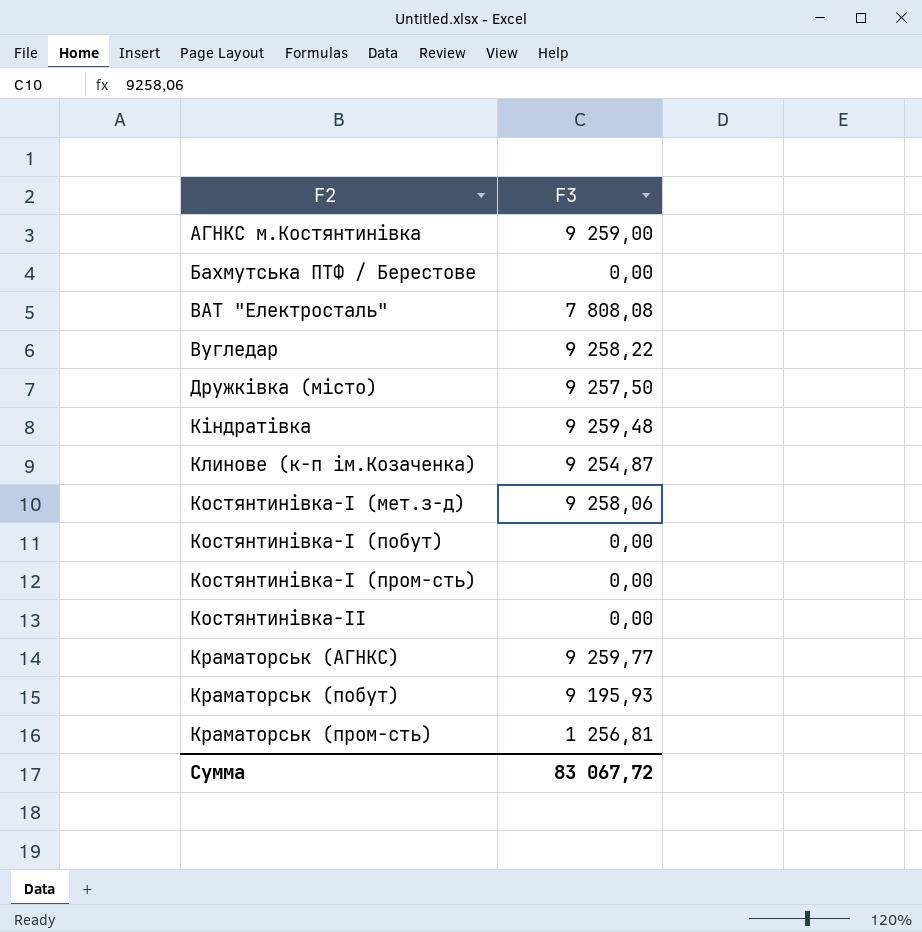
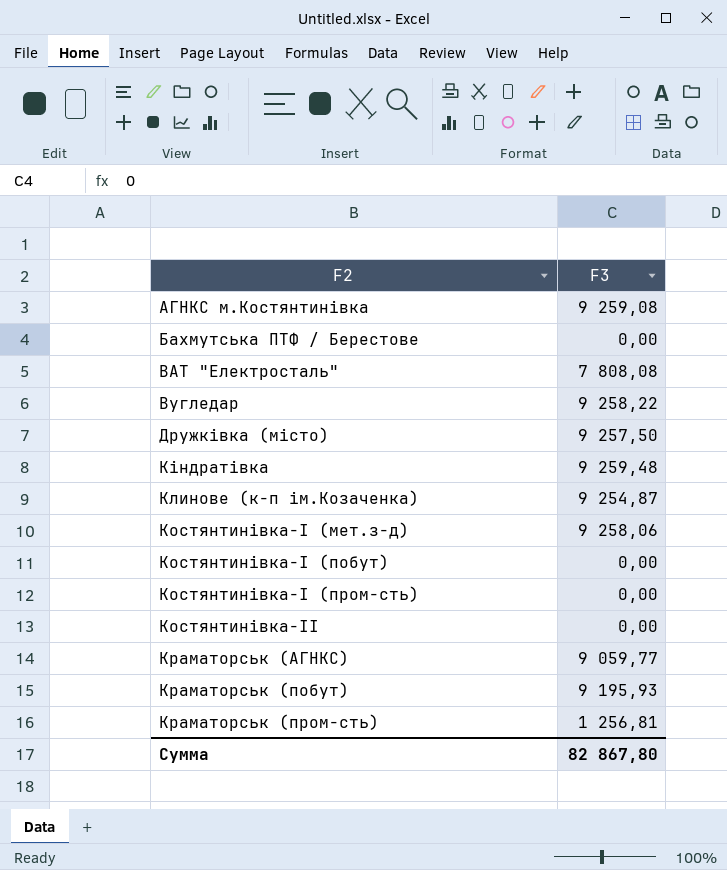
АГНКС м.Костянтинівка | F3: 9 259,00 -> 9 259,08
Краматорськ (АГНКС) | F3: 9 259,77 -> 9 059,77
Сумма | F3: 83 067,72 -> 82 867,80

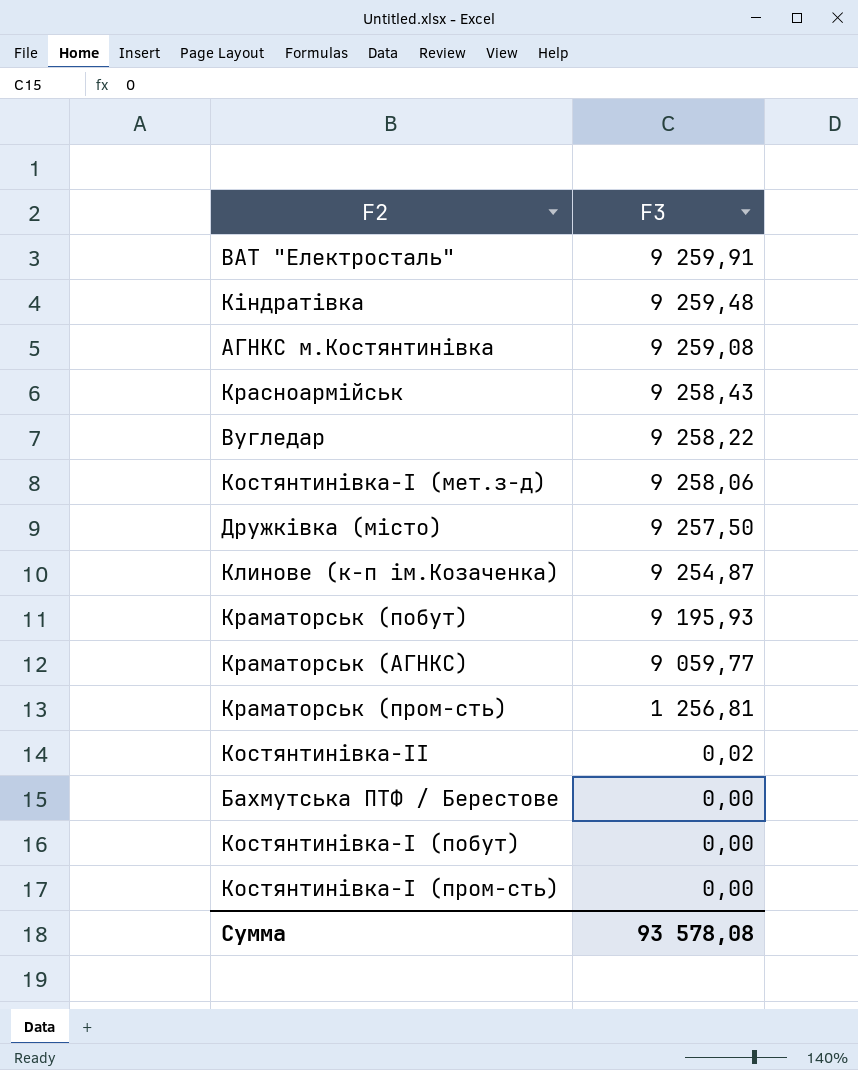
row order: none -> F3 descending
ВАТ "Електросталь" | F3: 7 808,08 -> 9 259,91
row Красноармійськ: none -> 9 258,43
Костянтинівка-ІІ | F3: 0,00 -> 0,02
Сумма | F3: 82 867,80 -> 93 578,08

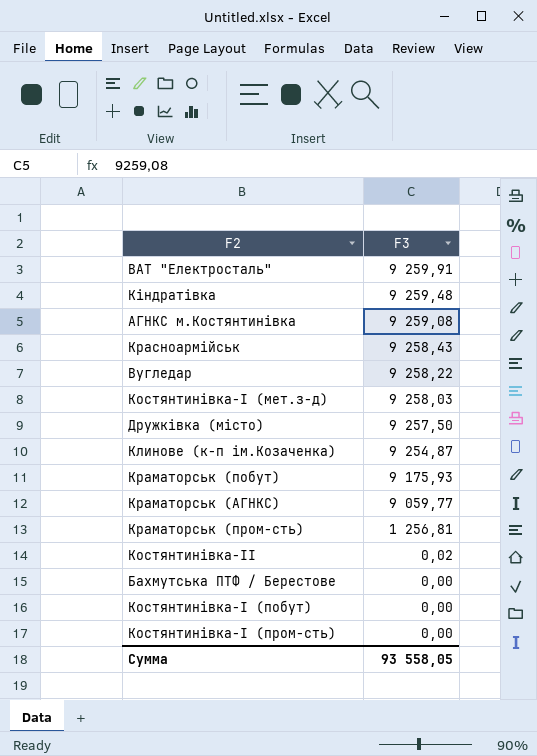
Костянтинівка-І (мет.з-д) | F3: 9 258,06 -> 9 258,03
Краматорськ (побут) | F3: 9 195,93 -> 9 175,93
Сумма | F3: 93 578,08 -> 93 558,05

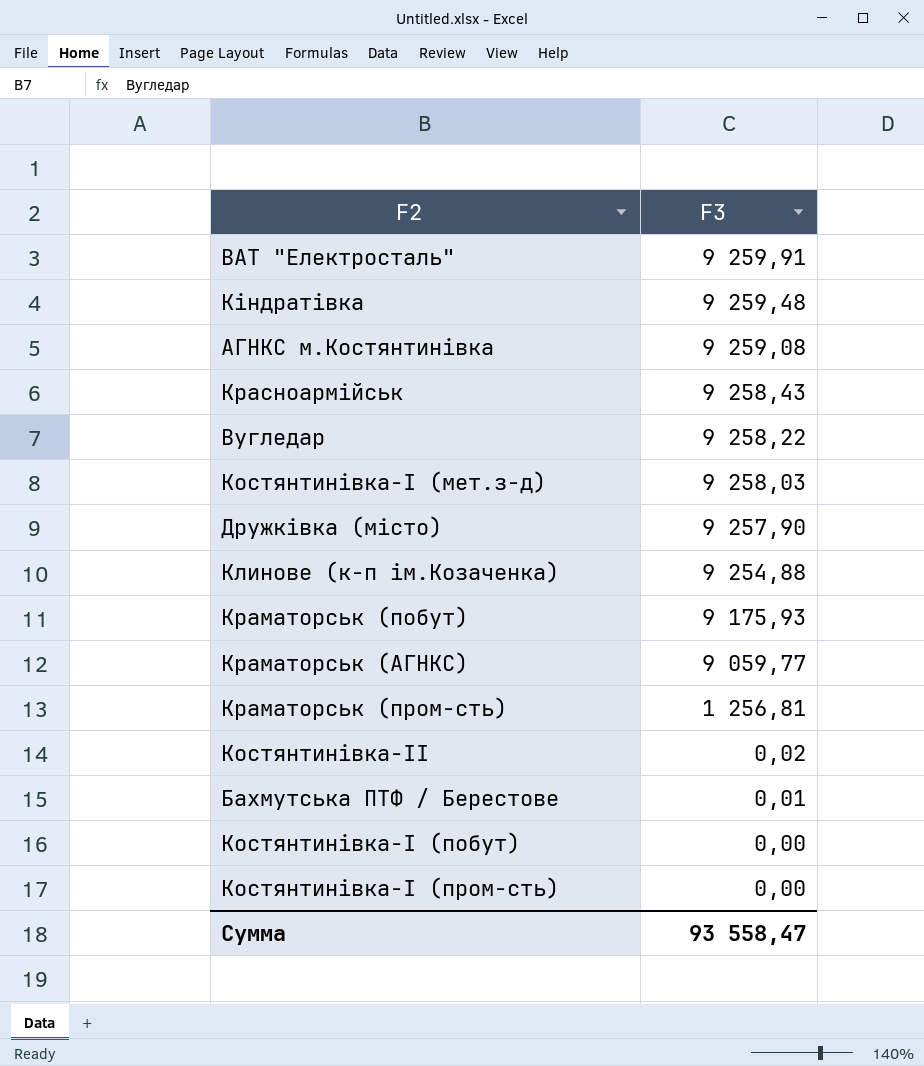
Дружківка (місто) | F3: 9 257,50 -> 9 257,90
Клинове (к-п ім.Козаченка) | F3: 9 254,87 -> 9 254,88
Бахмутська ПТФ / Берестове | F3: 0,00 -> 0,01
Сумма | F3: 93 558,05 -> 93 558,47

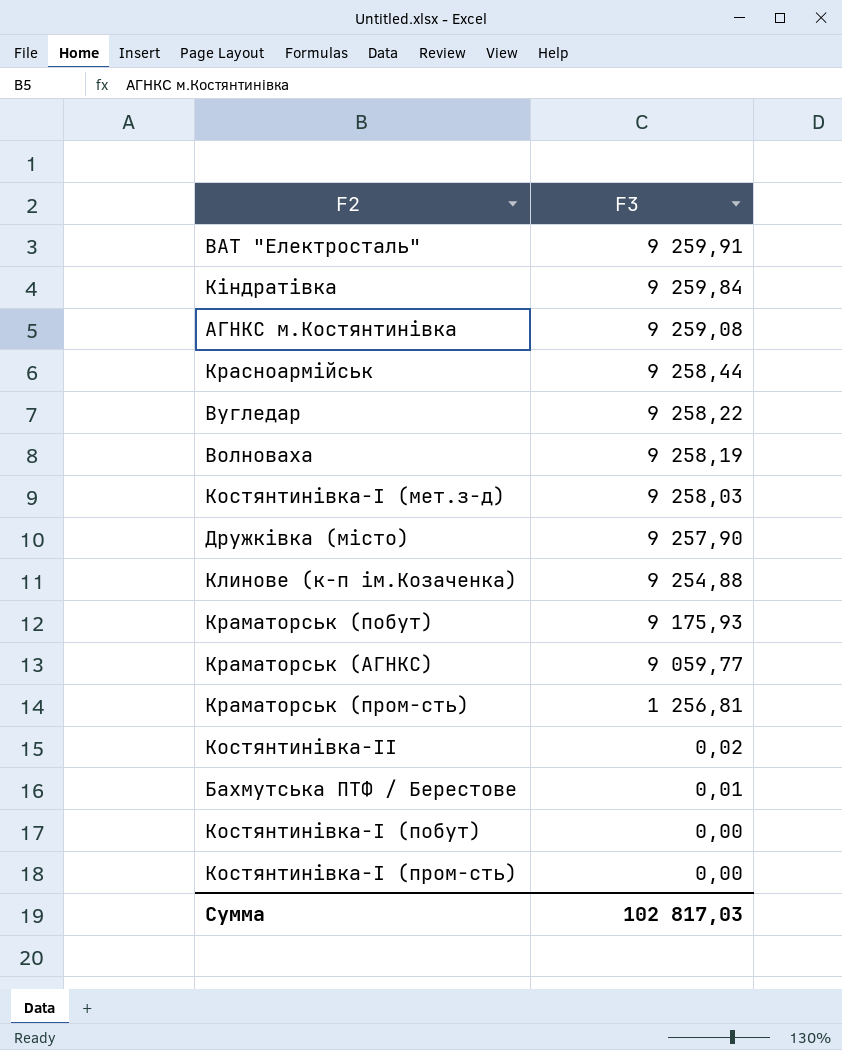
Кіндратівка | F3: 9 259,48 -> 9 259,84
Красноармійськ | F3: 9 258,43 -> 9 258,44
row Волноваха: none -> 9 258,19
Сумма | F3: 93 558,47 -> 102 817,03

